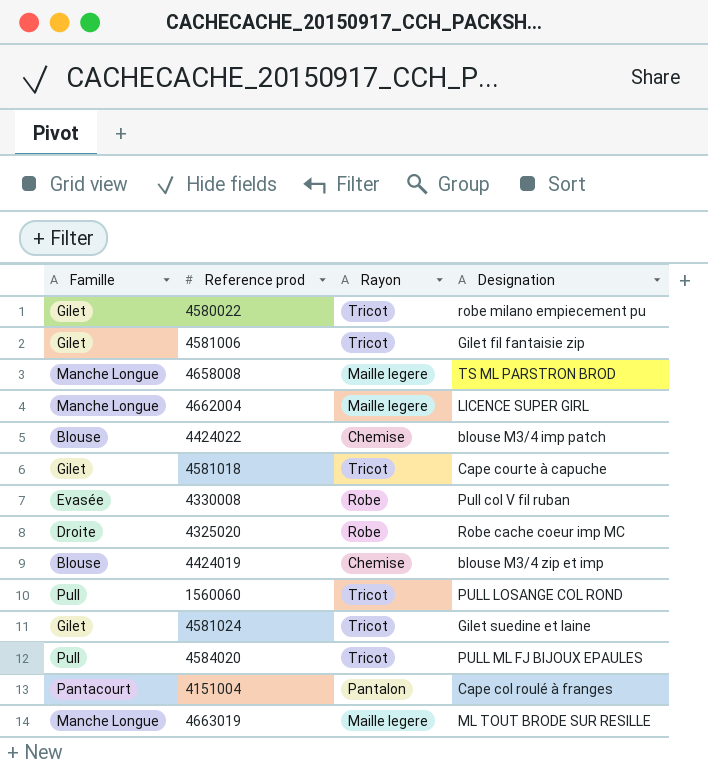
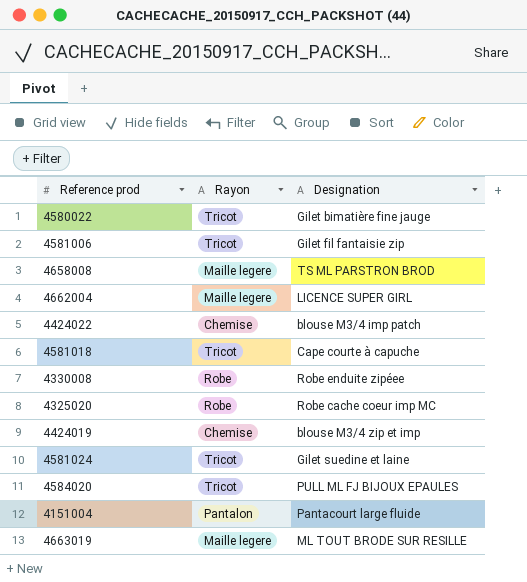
column Famille | position: 1 -> none
row 1560060: Pull | Tricot | PULL LOSANGE COL ROND -> none
4580022 | Designation: robe milano empiecement pu -> Gilet bimatière fine jauge
4330008 | Designation: Pull col V fil ruban -> Robe enduite zipéee
4151004 | Designation: Cape col roulé à franges -> Pantacourt large fluide

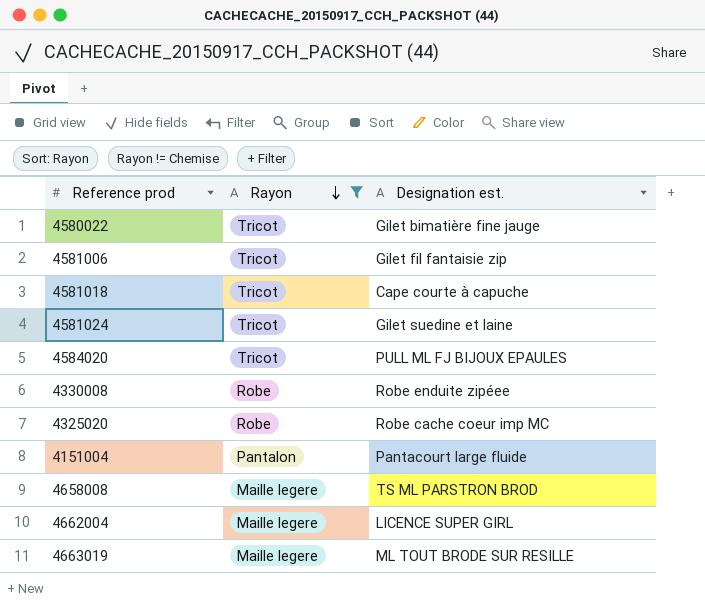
filter: none -> Rayon != Chemise
row order: none -> Rayon descending
column name: Designation -> Designation est.

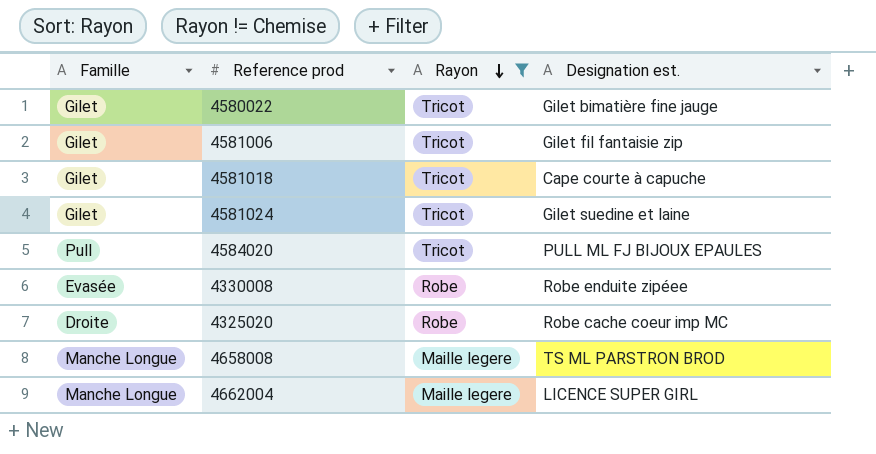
column Famille | position: none -> 1
row 4151004: Pantalon | Pantacourt large fluide -> none
row 4663019: Maille legere | ML TOUT BRODE SUR RESILLE -> none

